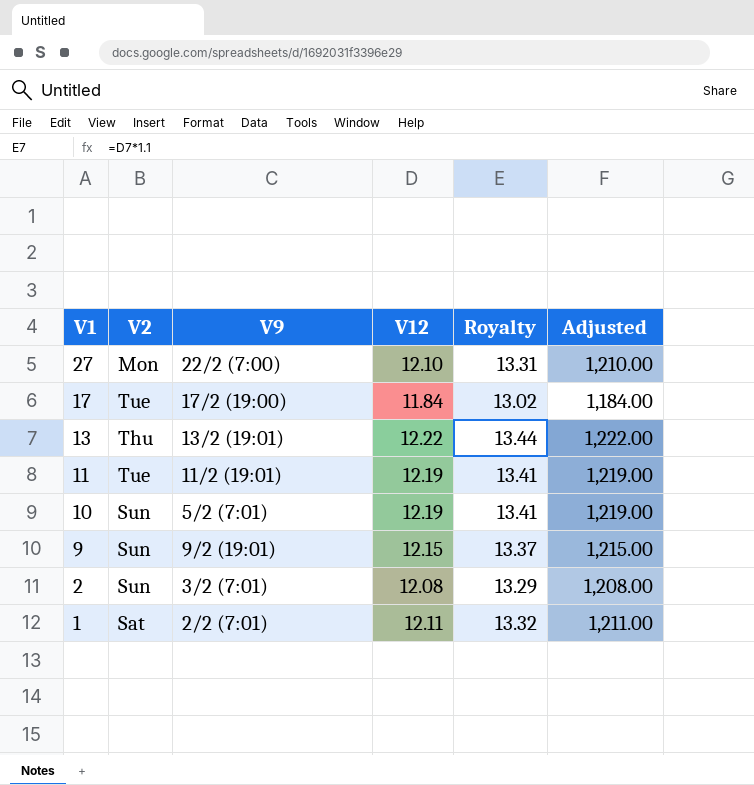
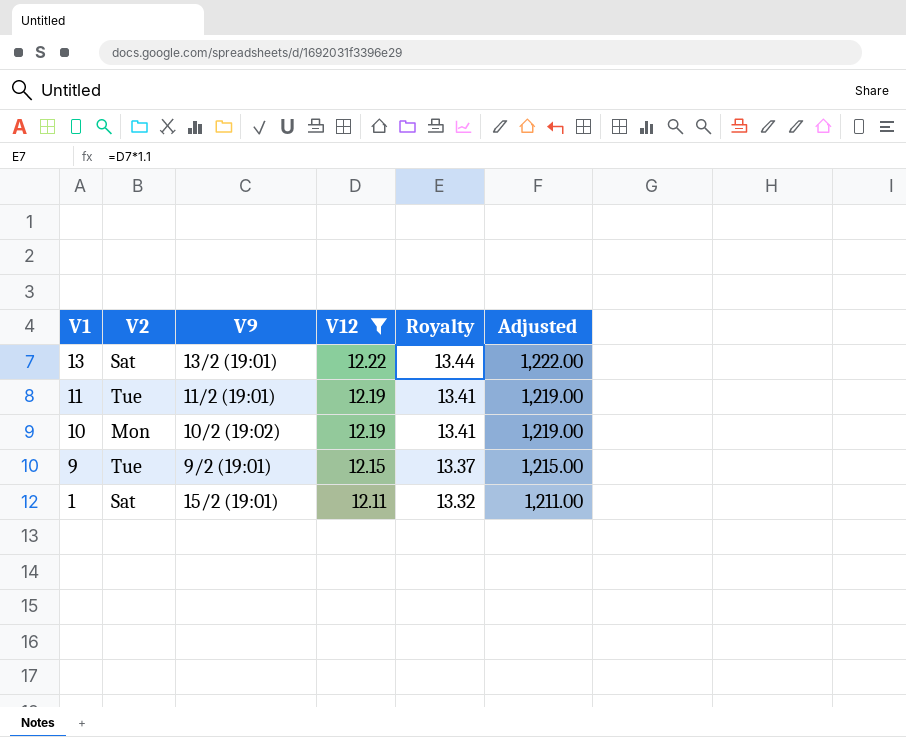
filter: none -> V12 >= 12.11
13 | V2: Thu -> Sat
10 | V2: Sun -> Mon
10 | V9: 5/2 (7:01) -> 10/2 (19:02)
9 | V2: Sun -> Tue
1 | V9: 2/2 (7:01) -> 15/2 (19:01)

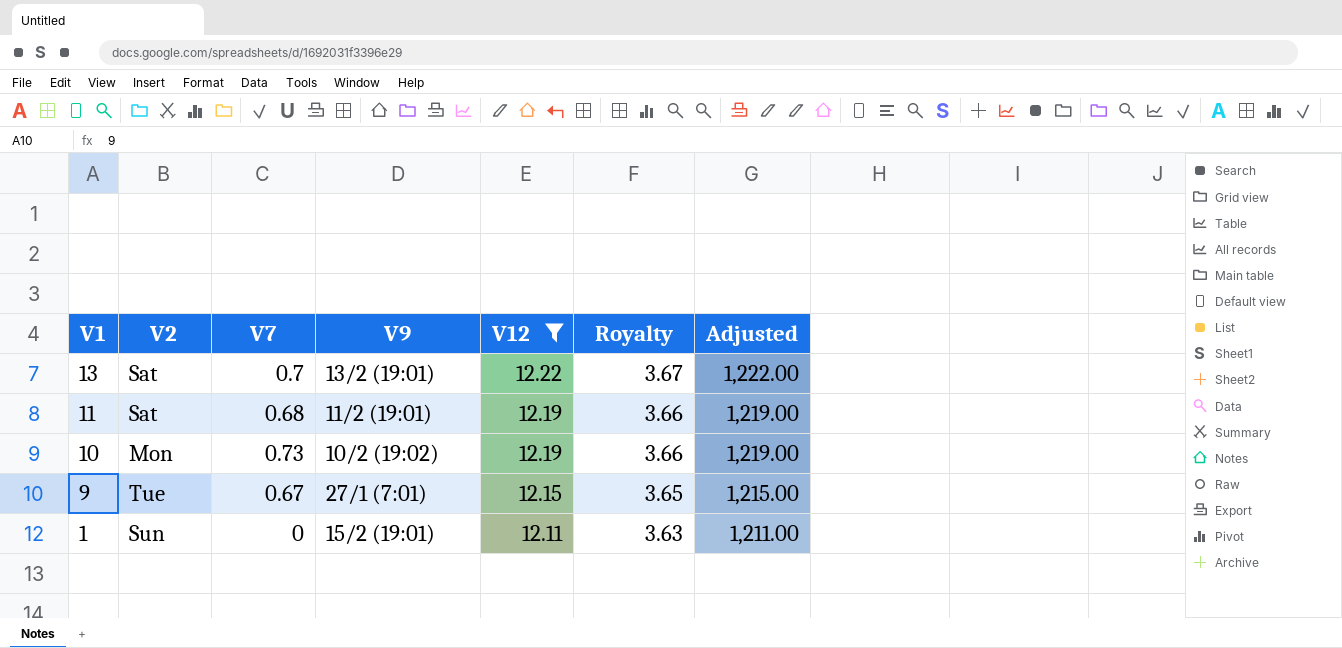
column V7 | position: none -> 3
column Royalty | formula: [V12] * 1.1 -> [V12] * 0.3
11 | V2: Tue -> Sat
9 | V9: 9/2 (19:01) -> 27/1 (7:01)
1 | V2: Sat -> Sun

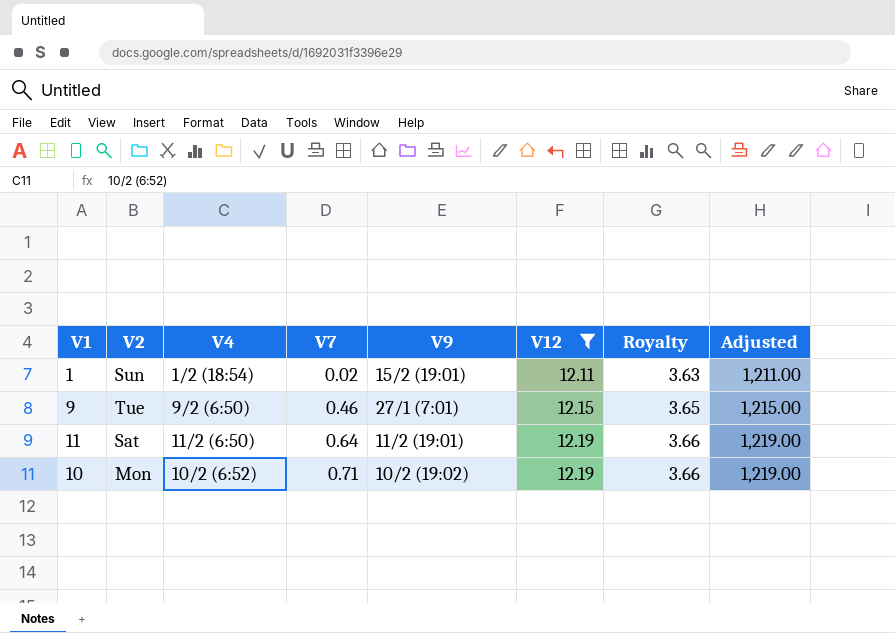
row order: V1 descending -> V7 ascending
column V4 | position: none -> 3
row 13: Sat | 0.7 | 13/2 (19:01) | 12.22 | 3.67 | 1,222.00 -> none
1 | V7: 0 -> 0.02
9 | V7: 0.67 -> 0.46
11 | V7: 0.68 -> 0.64
10 | V7: 0.73 -> 0.71

